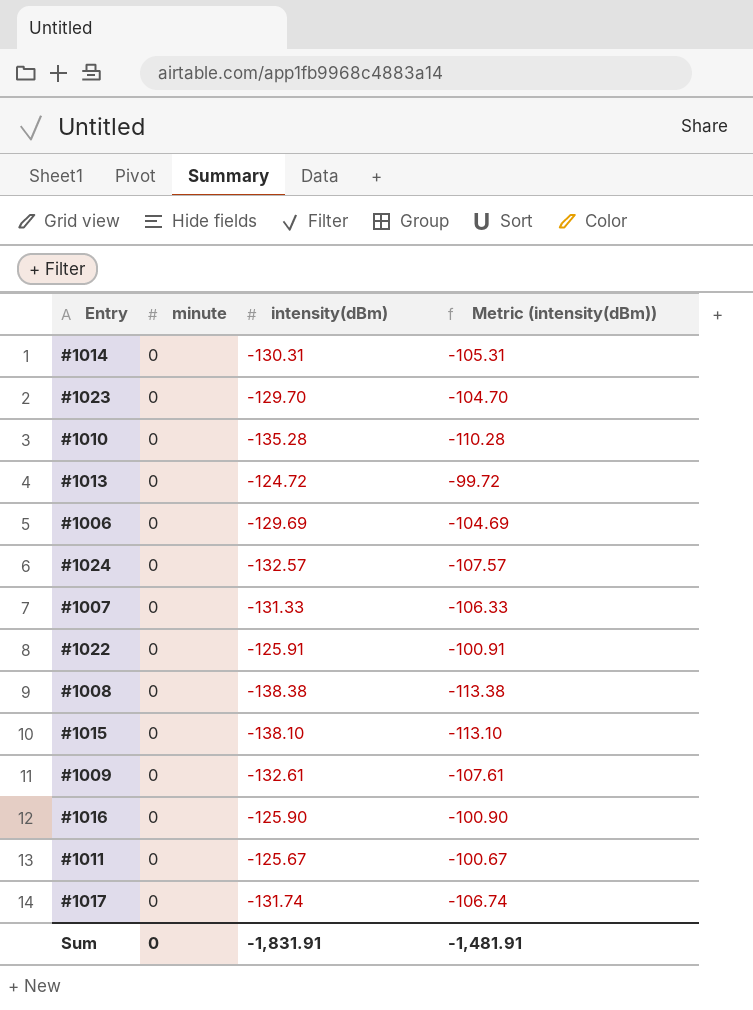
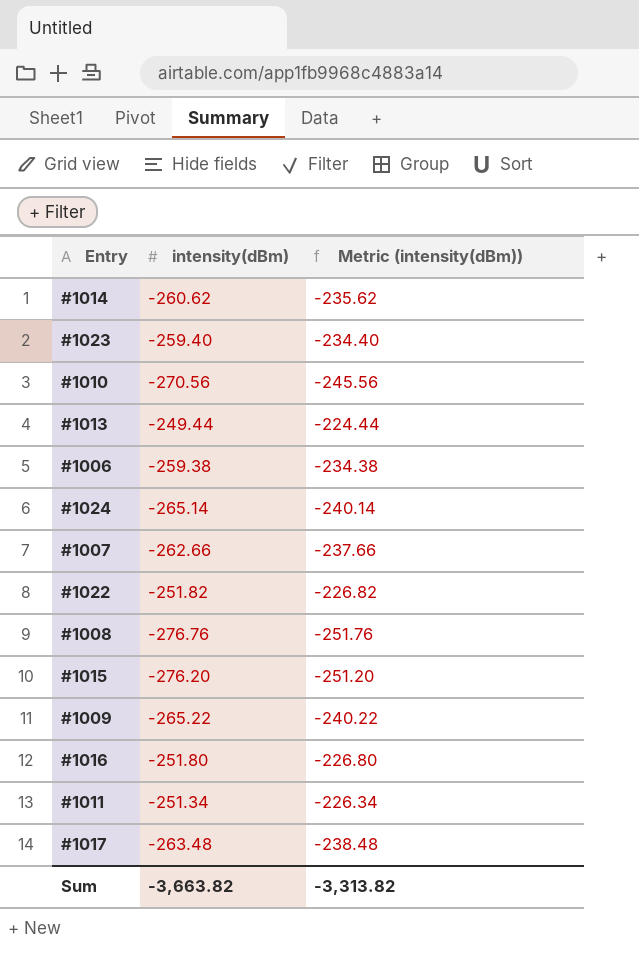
column minute | position: 2 -> none
#1014 | intensity(dBm): -130.31 -> -260.62
#1014 | Metric (intensity(dBm)): -105.31 -> -235.62
#1023 | intensity(dBm): -129.70 -> -259.40
#1023 | Metric (intensity(dBm)): -104.70 -> -234.40
#1010 | intensity(dBm): -135.28 -> -270.56
#1010 | Metric (intensity(dBm)): -110.28 -> -245.56
#1013 | intensity(dBm): -124.72 -> -249.44
#1013 | Metric (intensity(dBm)): -99.72 -> -224.44
#1006 | intensity(dBm): -129.69 -> -259.38
#1006 | Metric (intensity(dBm)): -104.69 -> -234.38
#1024 | intensity(dBm): -132.57 -> -265.14
#1024 | Metric (intensity(dBm)): -107.57 -> -240.14
#1007 | intensity(dBm): -131.33 -> -262.66
#1007 | Metric (intensity(dBm)): -106.33 -> -237.66
#1022 | intensity(dBm): -125.91 -> -251.82
#1022 | Metric (intensity(dBm)): -100.91 -> -226.82
#1008 | intensity(dBm): -138.38 -> -276.76
#1008 | Metric (intensity(dBm)): -113.38 -> -251.76
#1015 | intensity(dBm): -138.10 -> -276.20
#1015 | Metric (intensity(dBm)): -113.10 -> -251.20
#1009 | intensity(dBm): -132.61 -> -265.22
#1009 | Metric (intensity(dBm)): -107.61 -> -240.22
#1016 | intensity(dBm): -125.90 -> -251.80
#1016 | Metric (intensity(dBm)): -100.90 -> -226.80
#1011 | intensity(dBm): -125.67 -> -251.34
#1011 | Metric (intensity(dBm)): -100.67 -> -226.34
#1017 | intensity(dBm): -131.74 -> -263.48
#1017 | Metric (intensity(dBm)): -106.74 -> -238.48
Sum | intensity(dBm): -1,831.91 -> -3,663.82
Sum | Metric (intensity(dBm)): -1,481.91 -> -3,313.82

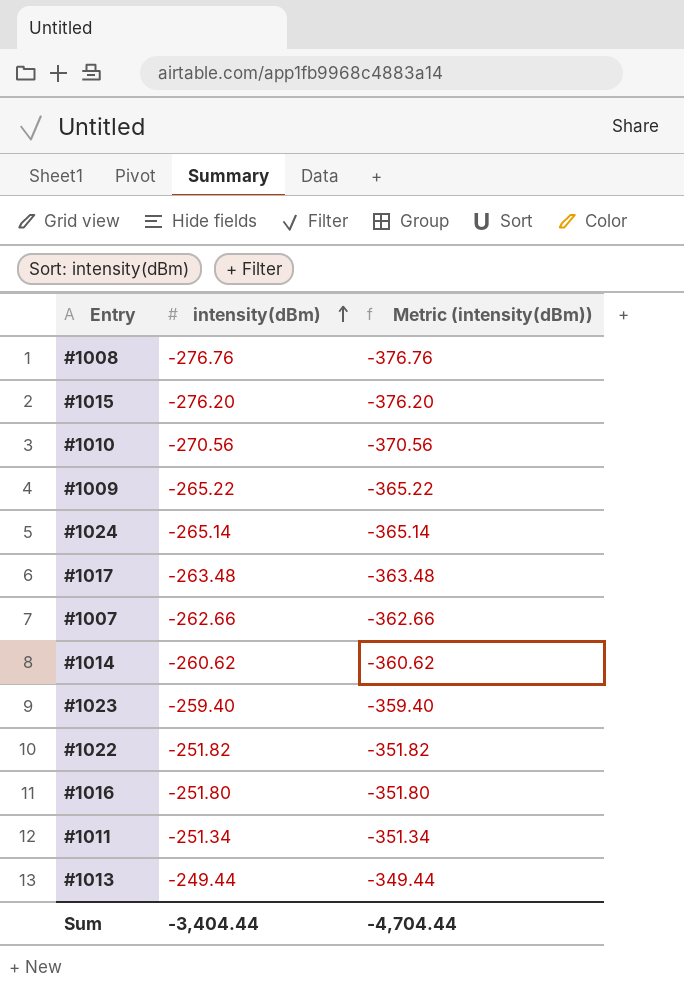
row order: none -> intensity(dBm) ascending
column Metric (intensity(dBm)) | formula: [intensity(dBm)] + 25 -> [intensity(dBm)] - 100
row #1006: -259.38 | -234.38 -> none
Sum | intensity(dBm): -3,663.82 -> -3,404.44
Sum | Metric (intensity(dBm)): -3,313.82 -> -4,704.44

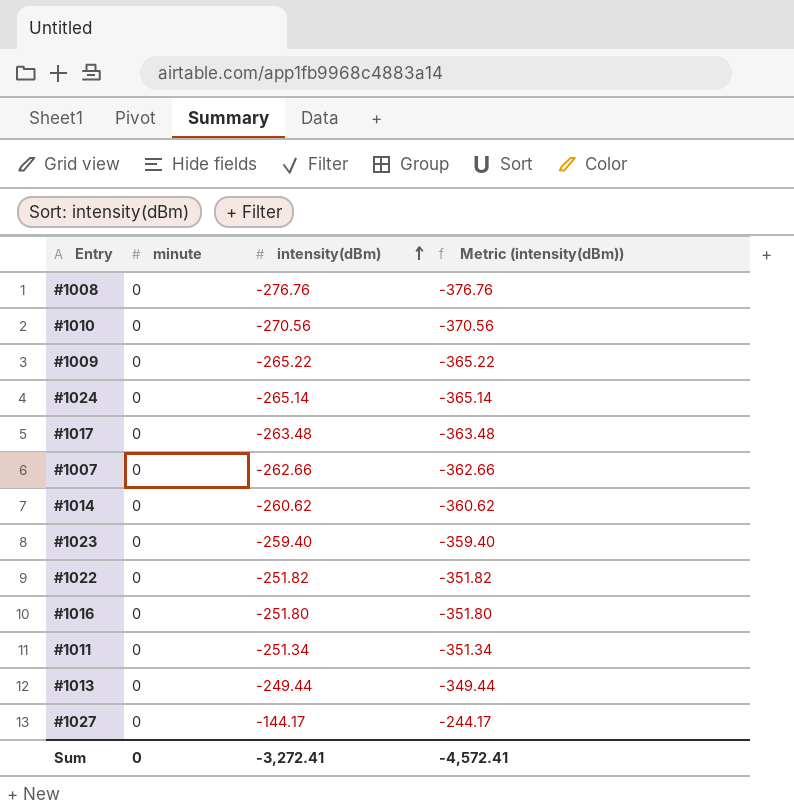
column minute | position: none -> 2
row #1015: -276.20 | -376.20 -> none
row #1027: none -> 0 | -144.17 | -244.17
Sum | intensity(dBm): -3,404.44 -> -3,272.41
Sum | Metric (intensity(dBm)): -4,704.44 -> -4,572.41

